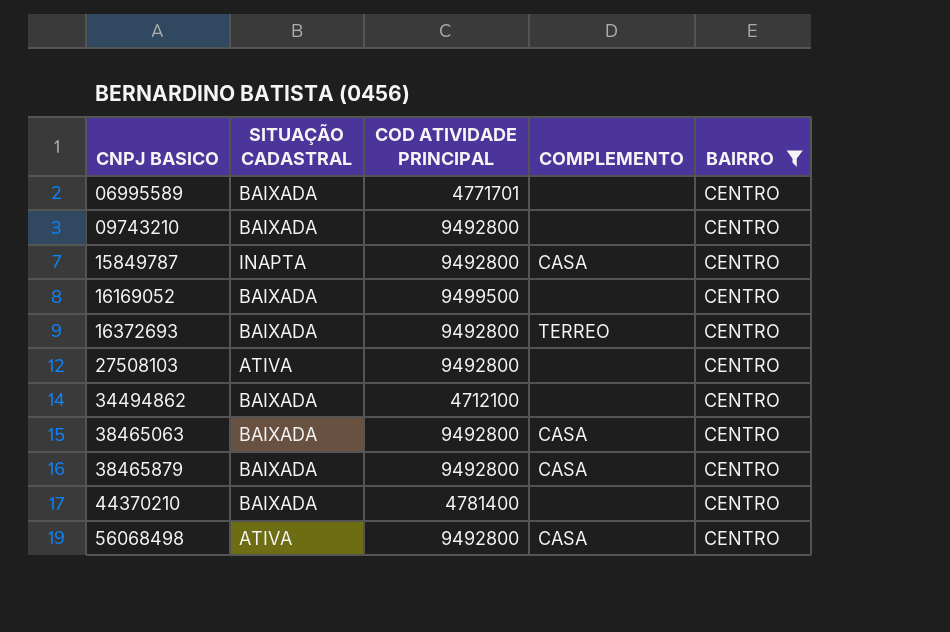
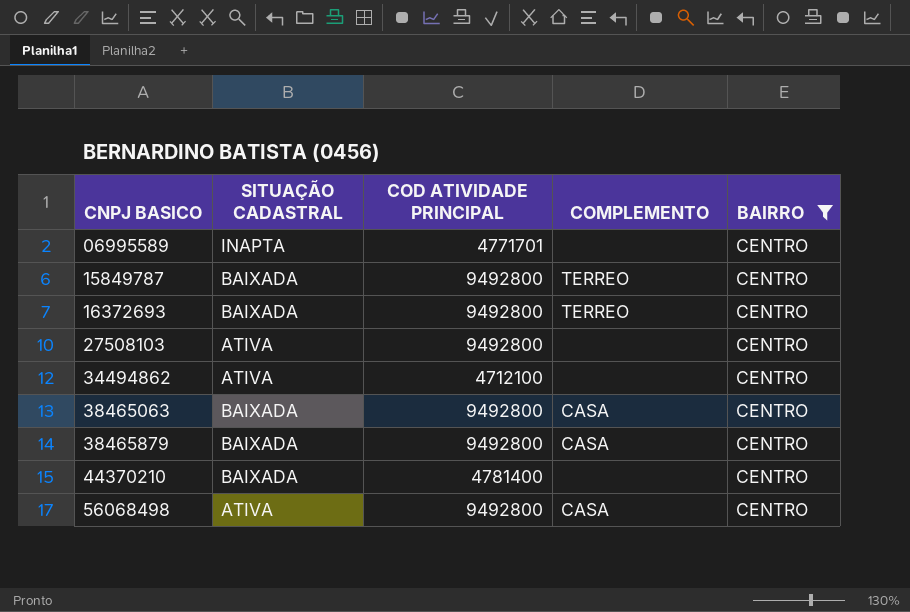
row 09743210: BAIXADA | 9492800 | none | CENTRO -> none
row 16169052: BAIXADA | 9499500 | none | CENTRO -> none
06995589 | SITUAÇÃO CADASTRAL: BAIXADA -> INAPTA
15849787 | SITUAÇÃO CADASTRAL: INAPTA -> BAIXADA
15849787 | COMPLEMENTO: CASA -> TERREO
34494862 | SITUAÇÃO CADASTRAL: BAIXADA -> ATIVA

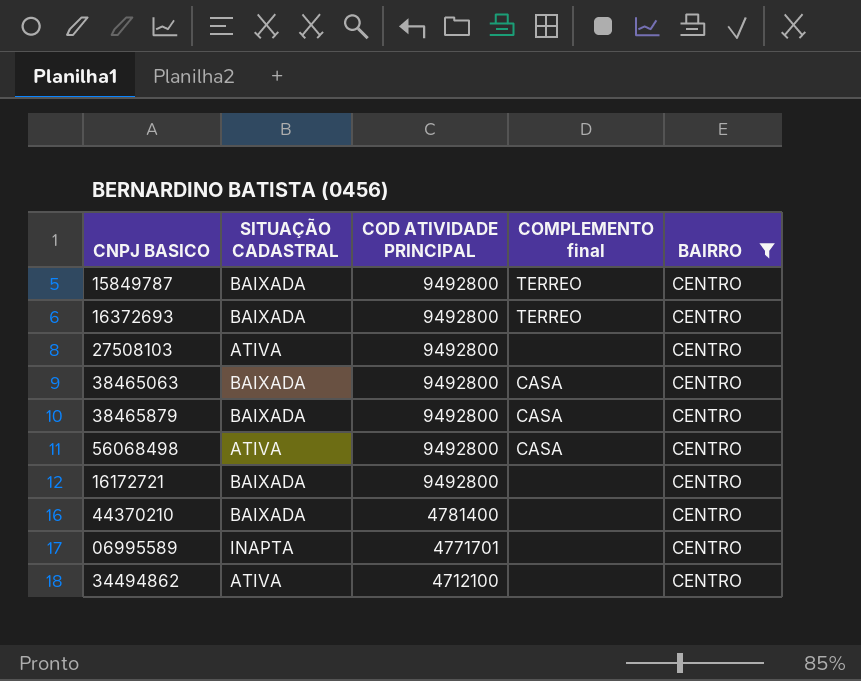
row order: CNPJ BASICO ascending -> COD ATIVIDADE PRINCIPAL descending
column name: COMPLEMENTO -> COMPLEMENTO final
row 16172721: none -> BAIXADA | 9492800 | none | CENTRO

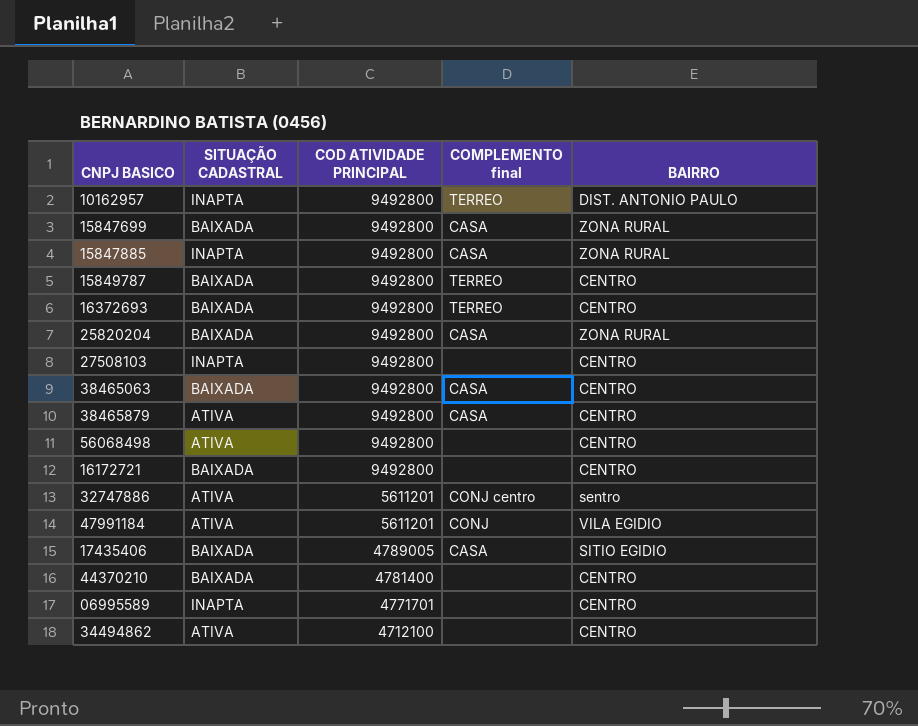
filter: BAIRRO = CENTRO -> none
27508103 | SITUAÇÃO CADASTRAL: ATIVA -> INAPTA
38465879 | SITUAÇÃO CADASTRAL: BAIXADA -> ATIVA
56068498 | COMPLEMENTO final: CASA -> none

